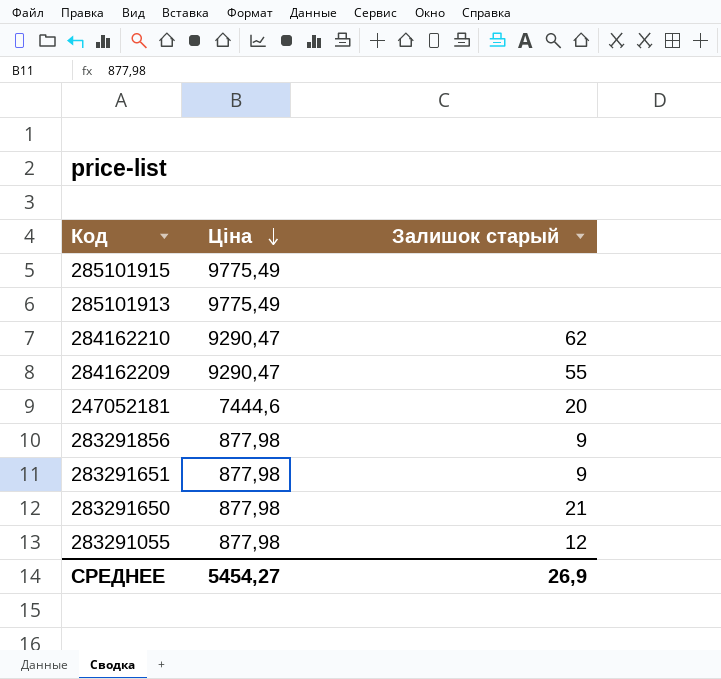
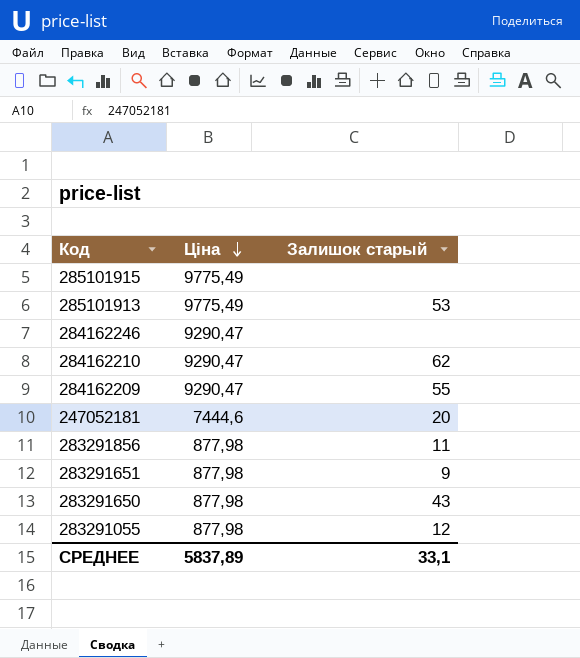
285101913 | Залишок старый: none -> 53
row 284162246: none -> 9290,47 | none
283291856 | Залишок старый: 9 -> 11
283291650 | Залишок старый: 21 -> 43
СРЕДНЕЕ | Ціна: 5454,27 -> 5837,89
СРЕДНЕЕ | Залишок старый: 26,9 -> 33,1

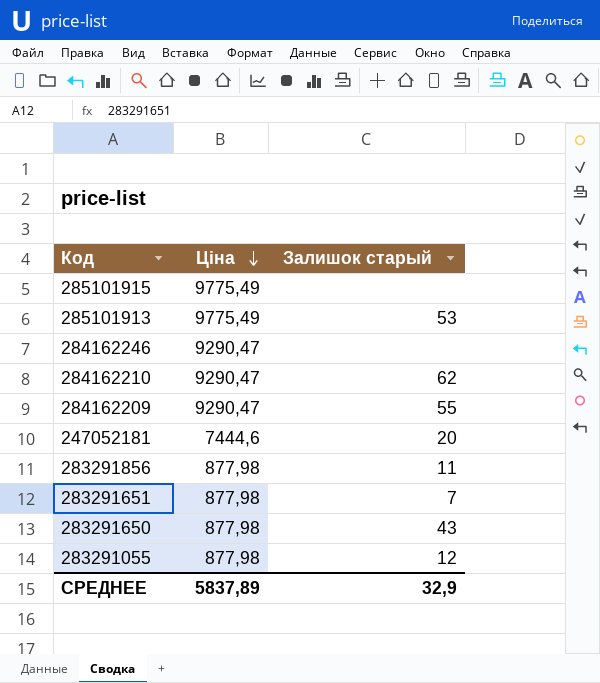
283291651 | Залишок старый: 9 -> 7
СРЕДНЕЕ | Залишок старый: 33,1 -> 32,9

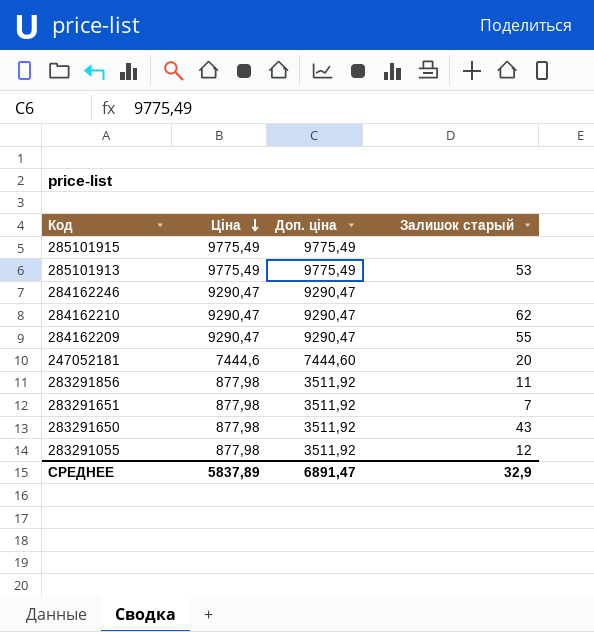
column Доп. ціна | position: none -> 3

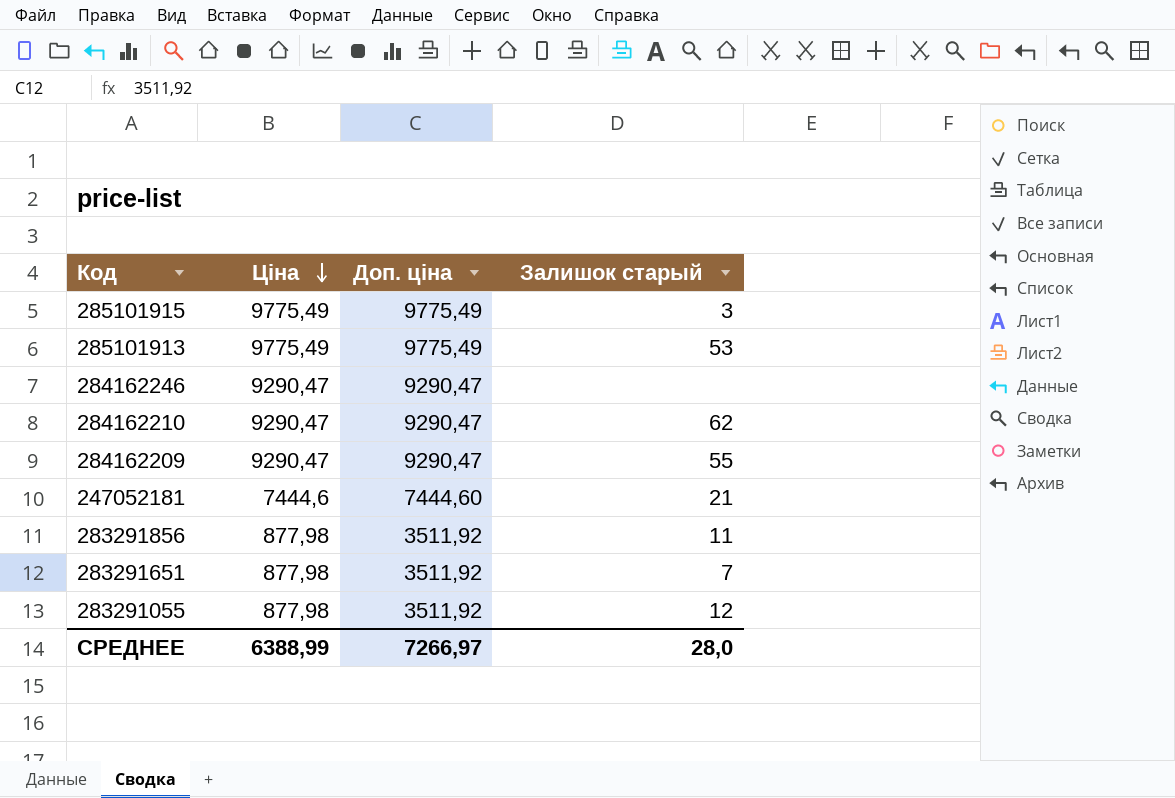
row 283291650: 877,98 | 3511,92 | 43 -> none
285101915 | Залишок старый: none -> 3
247052181 | Залишок старый: 20 -> 21
СРЕДНЕЕ | Ціна: 5837,89 -> 6388,99
СРЕДНЕЕ | Доп. ціна: 6891,47 -> 7266,97
СРЕДНЕЕ | Залишок старый: 32,9 -> 28,0

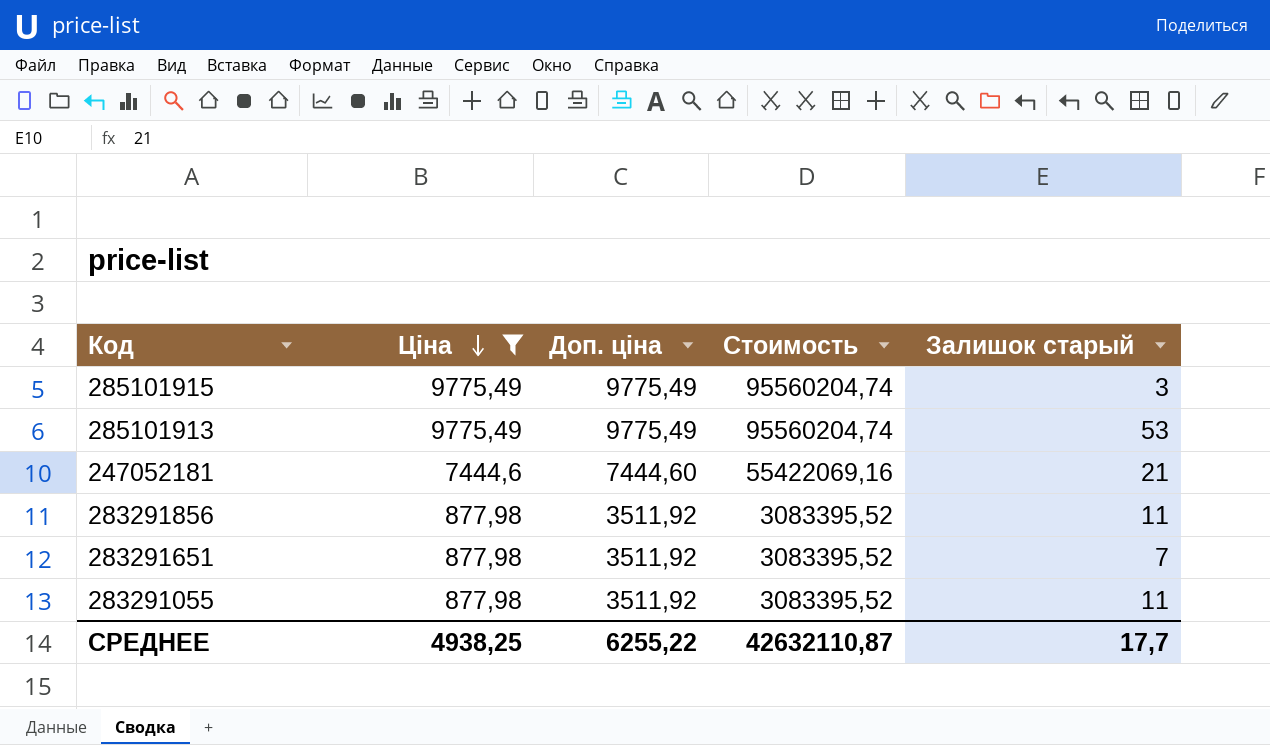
filter: none -> Ціна != 9290,47
column Стоимость | formula: none -> [Ціна] * [Доп. ціна]
283291055 | Залишок старый: 12 -> 11
СРЕДНЕЕ | Ціна: 6388,99 -> 4938,25
СРЕДНЕЕ | Доп. ціна: 7266,97 -> 6255,22
СРЕДНЕЕ | Залишок старый: 28,0 -> 17,7

